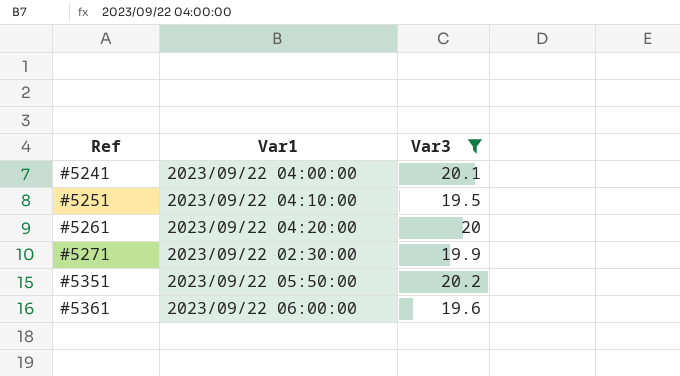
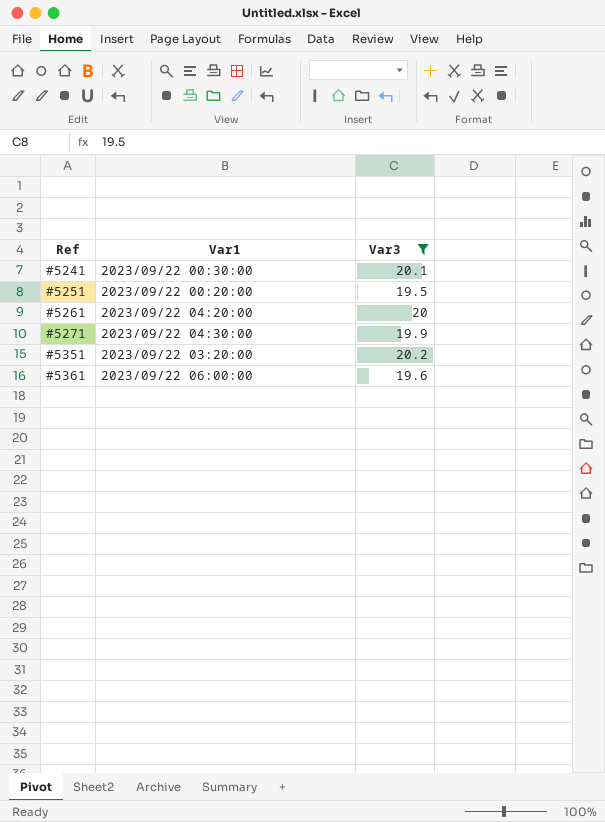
#5241 | Var1: 2023/09/22 04:00:00 -> 2023/09/22 00:30:00
#5251 | Var1: 2023/09/22 04:10:00 -> 2023/09/22 00:20:00
#5271 | Var1: 2023/09/22 02:30:00 -> 2023/09/22 04:30:00
#5351 | Var1: 2023/09/22 05:50:00 -> 2023/09/22 03:20:00

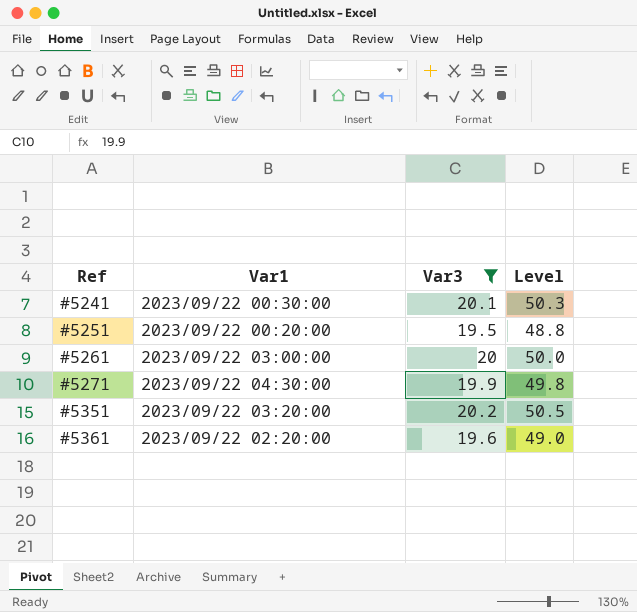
column Level | formula: none -> [Var3] * 2.5
#5261 | Var1: 2023/09/22 04:20:00 -> 2023/09/22 03:00:00
#5361 | Var1: 2023/09/22 06:00:00 -> 2023/09/22 02:20:00

